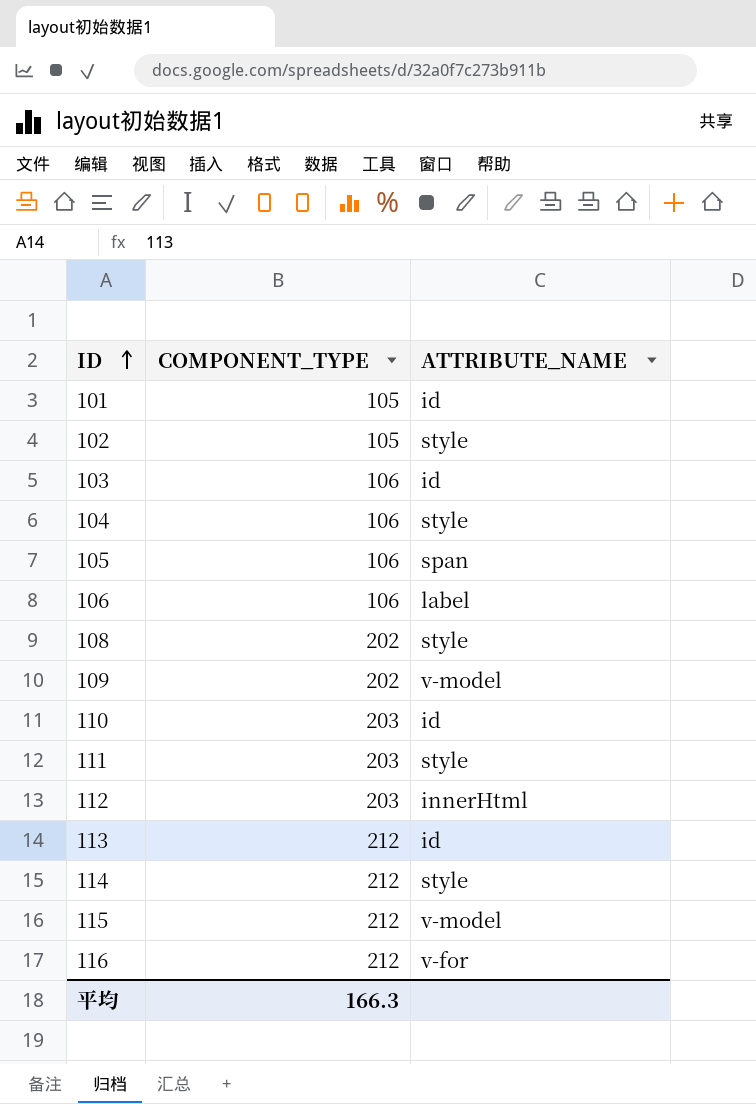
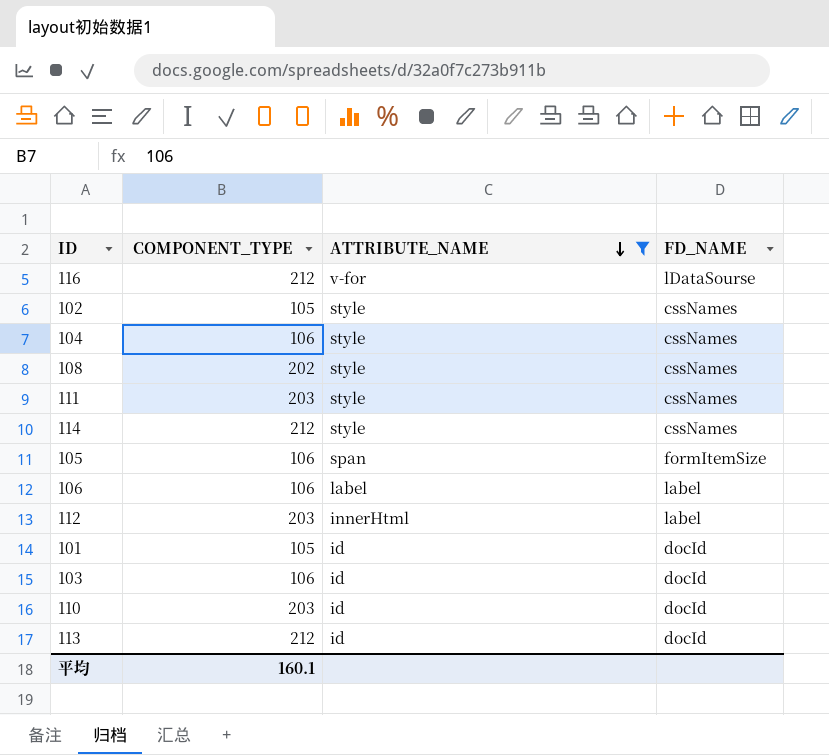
filter: none -> ATTRIBUTE_NAME != v-model
row order: ID ascending -> ATTRIBUTE_NAME descending
column FD_NAME | position: none -> 4
平均 | COMPONENT_TYPE: 166.3 -> 160.1

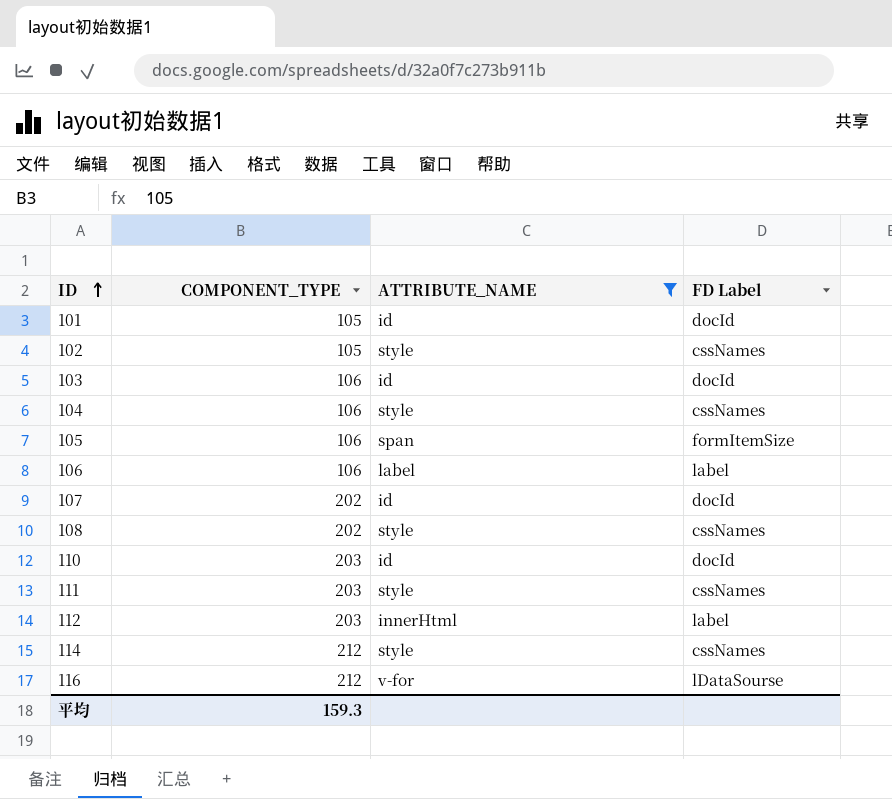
row order: ATTRIBUTE_NAME descending -> ID ascending
column name: FD_NAME -> FD Label
row 113: 212 | id | docId -> none
row 107: none -> 202 | id | docId
平均 | COMPONENT_TYPE: 160.1 -> 159.3

